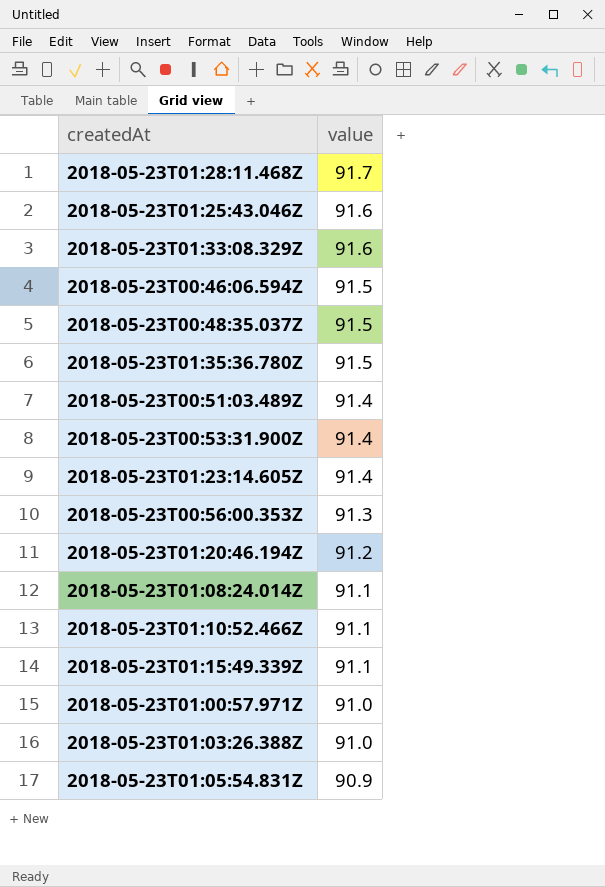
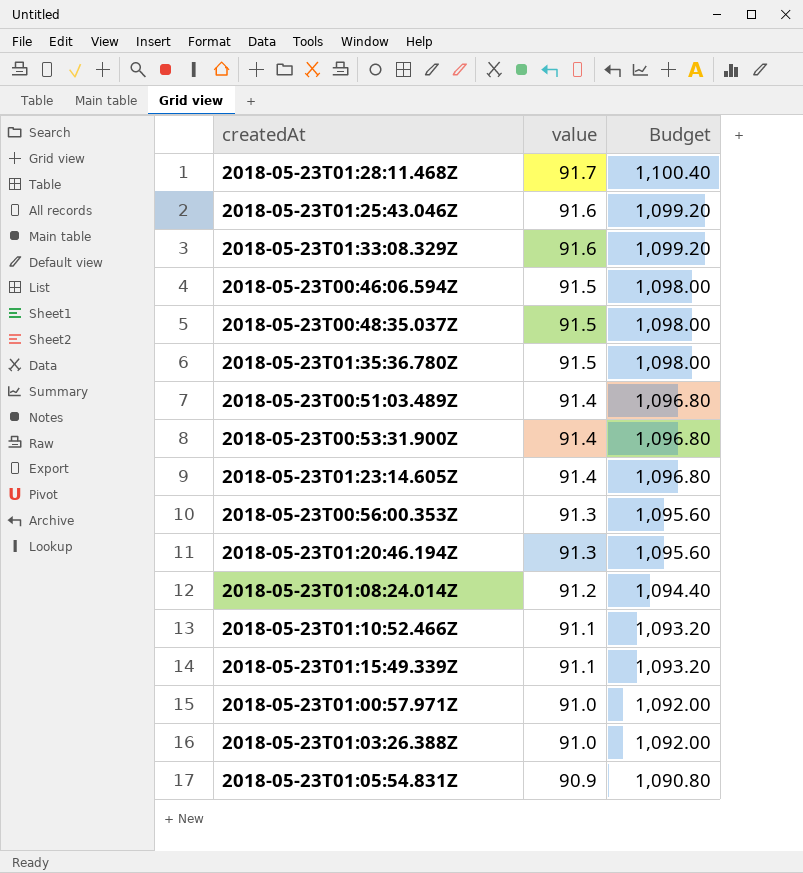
column Budget | formula: none -> [value] * 12
2018-05-23T01:20:46.194Z | value: 91.2 -> 91.3
2018-05-23T01:08:24.014Z | value: 91.1 -> 91.2

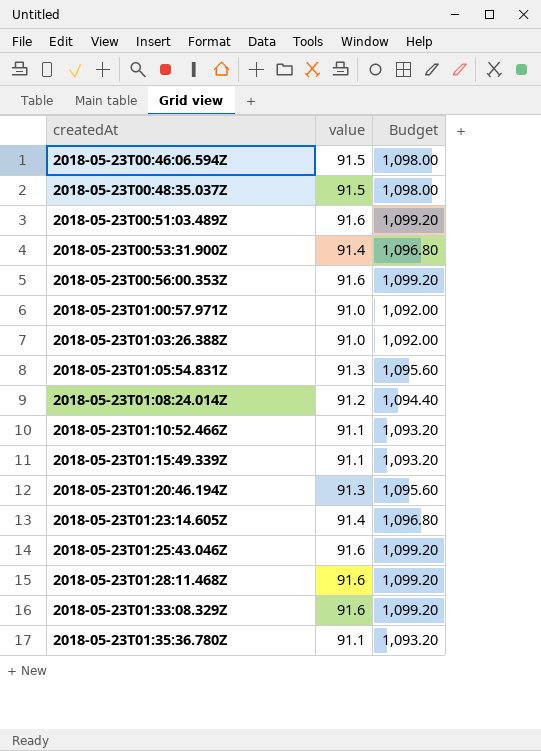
row order: value descending -> createdAt ascending
2018-05-23T00:51:03.489Z | value: 91.4 -> 91.6
2018-05-23T00:51:03.489Z | Budget: 1,096.80 -> 1,099.20
2018-05-23T00:56:00.353Z | value: 91.3 -> 91.6
2018-05-23T00:56:00.353Z | Budget: 1,095.60 -> 1,099.20
2018-05-23T01:05:54.831Z | value: 90.9 -> 91.3
2018-05-23T01:05:54.831Z | Budget: 1,090.80 -> 1,095.60
2018-05-23T01:28:11.468Z | value: 91.7 -> 91.6
2018-05-23T01:28:11.468Z | Budget: 1,100.40 -> 1,099.20
2018-05-23T01:35:36.780Z | value: 91.5 -> 91.1
2018-05-23T01:35:36.780Z | Budget: 1,098.00 -> 1,093.20

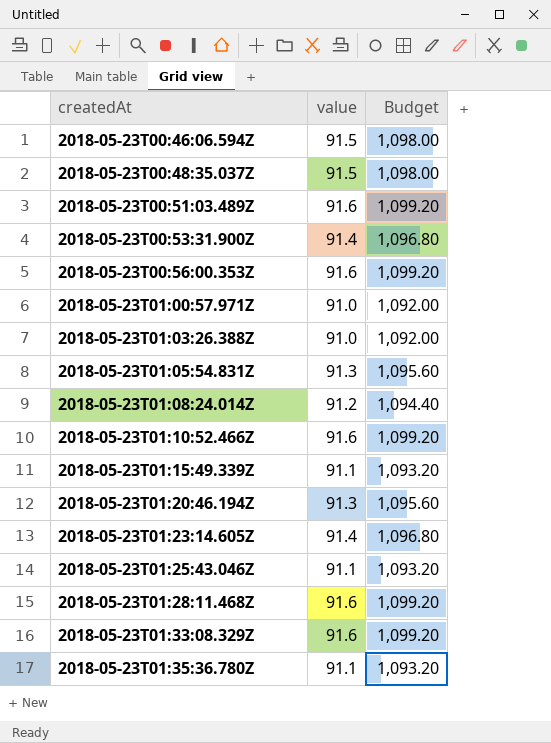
2018-05-23T01:10:52.466Z | value: 91.1 -> 91.6
2018-05-23T01:10:52.466Z | Budget: 1,093.20 -> 1,099.20
2018-05-23T01:25:43.046Z | value: 91.6 -> 91.1
2018-05-23T01:25:43.046Z | Budget: 1,099.20 -> 1,093.20

